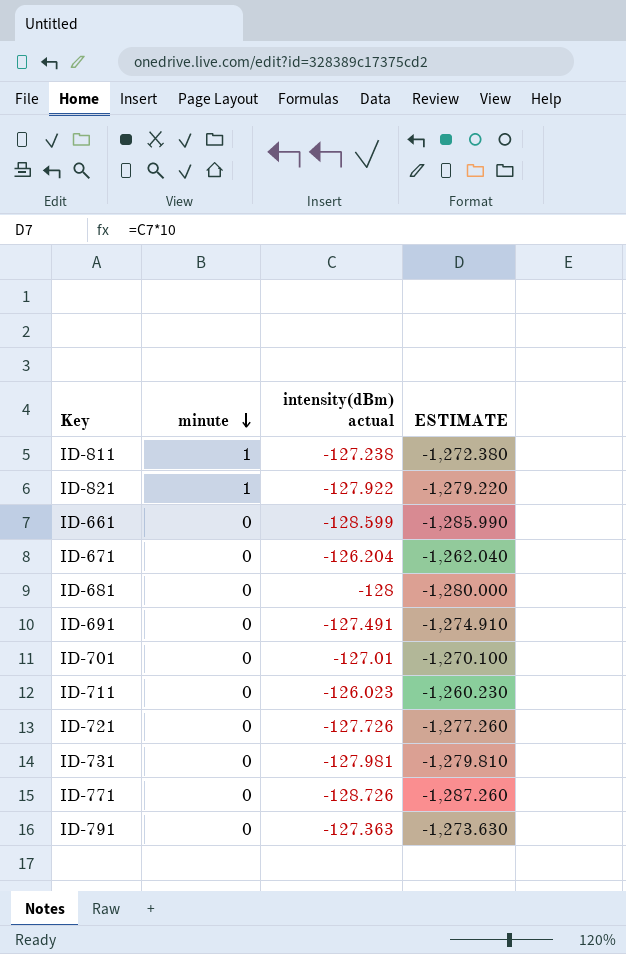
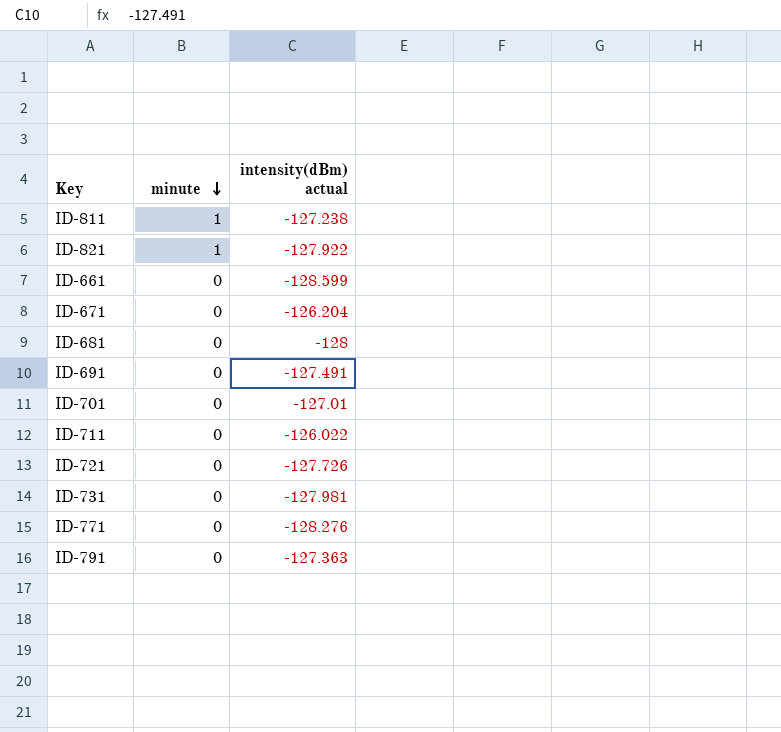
column ESTIMATE | formula: [intensity(dBm) actual] * 10 -> none
ID-711 | intensity(dBm) actual: -126.023 -> -126.022
ID-771 | intensity(dBm) actual: -128.726 -> -128.276

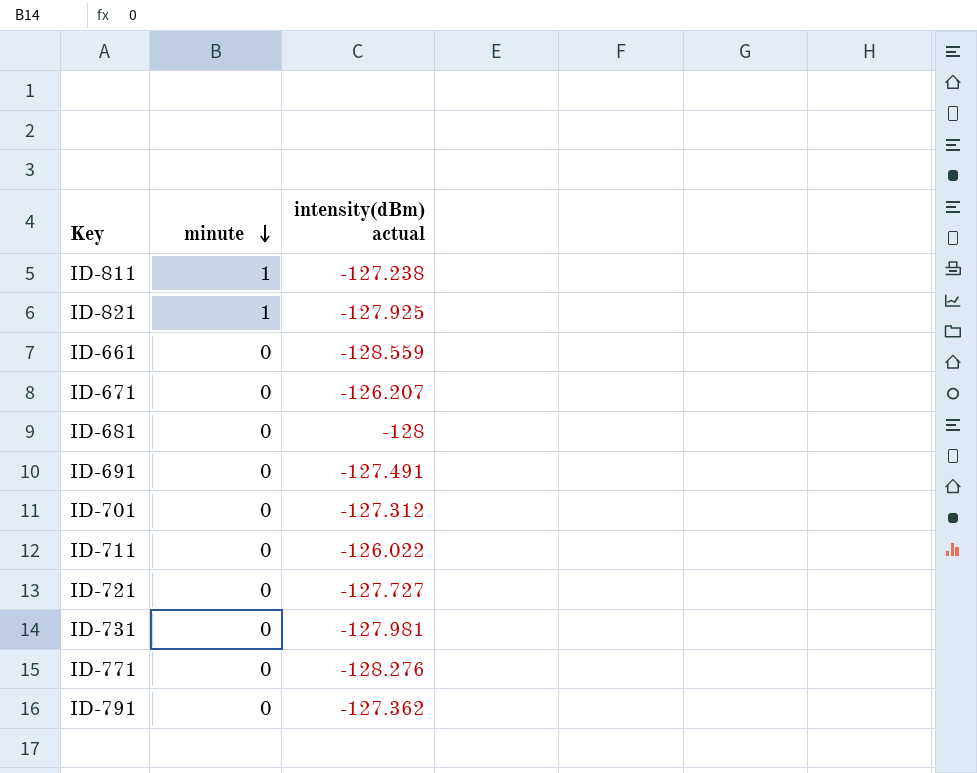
ID-821 | intensity(dBm) actual: -127.922 -> -127.925
ID-661 | intensity(dBm) actual: -128.599 -> -128.559
ID-671 | intensity(dBm) actual: -126.204 -> -126.207
ID-701 | intensity(dBm) actual: -127.01 -> -127.312
ID-721 | intensity(dBm) actual: -127.726 -> -127.727
ID-791 | intensity(dBm) actual: -127.363 -> -127.362

